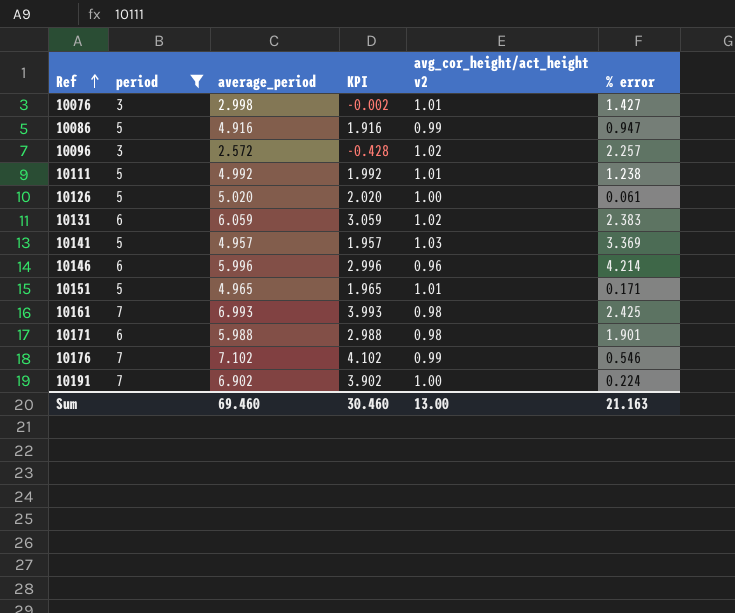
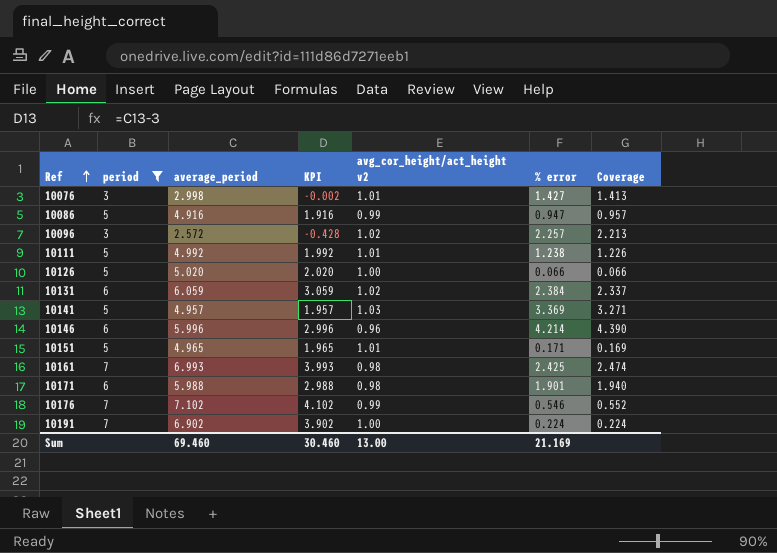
column Coverage | formula: none -> [% error] / [avg_cor_height/act_height v2]
10126 | % error: 0.061 -> 0.066
10131 | % error: 2.383 -> 2.384
Sum | % error: 21.163 -> 21.169

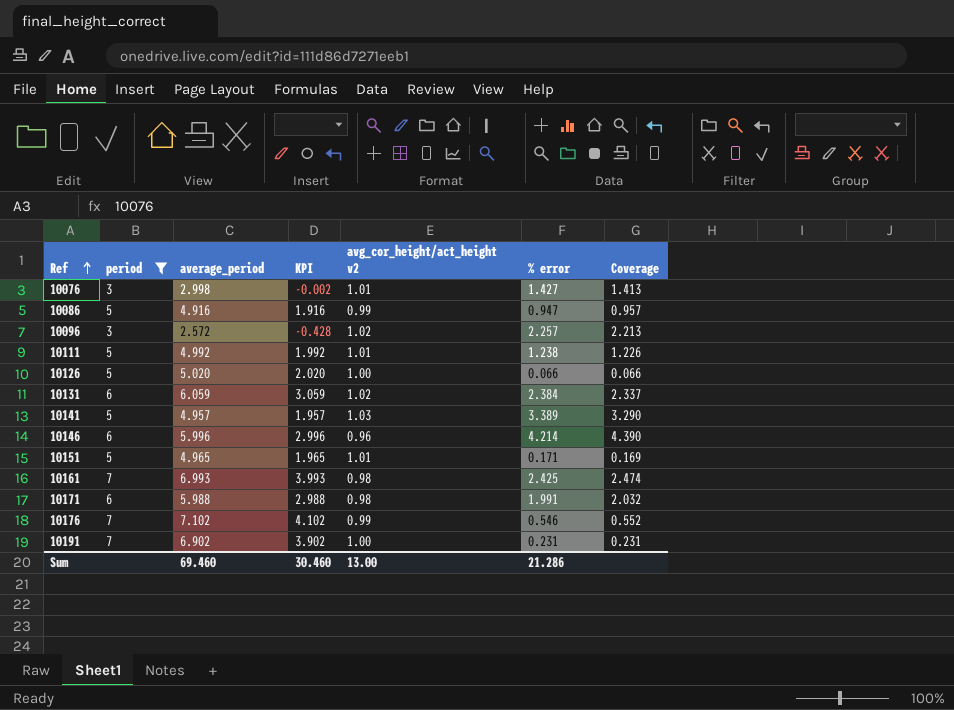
10141 | % error: 3.369 -> 3.389
10141 | Coverage: 3.271 -> 3.290
10171 | % error: 1.901 -> 1.991
10171 | Coverage: 1.940 -> 2.032
10191 | % error: 0.224 -> 0.231
10191 | Coverage: 0.224 -> 0.231
Sum | % error: 21.169 -> 21.286

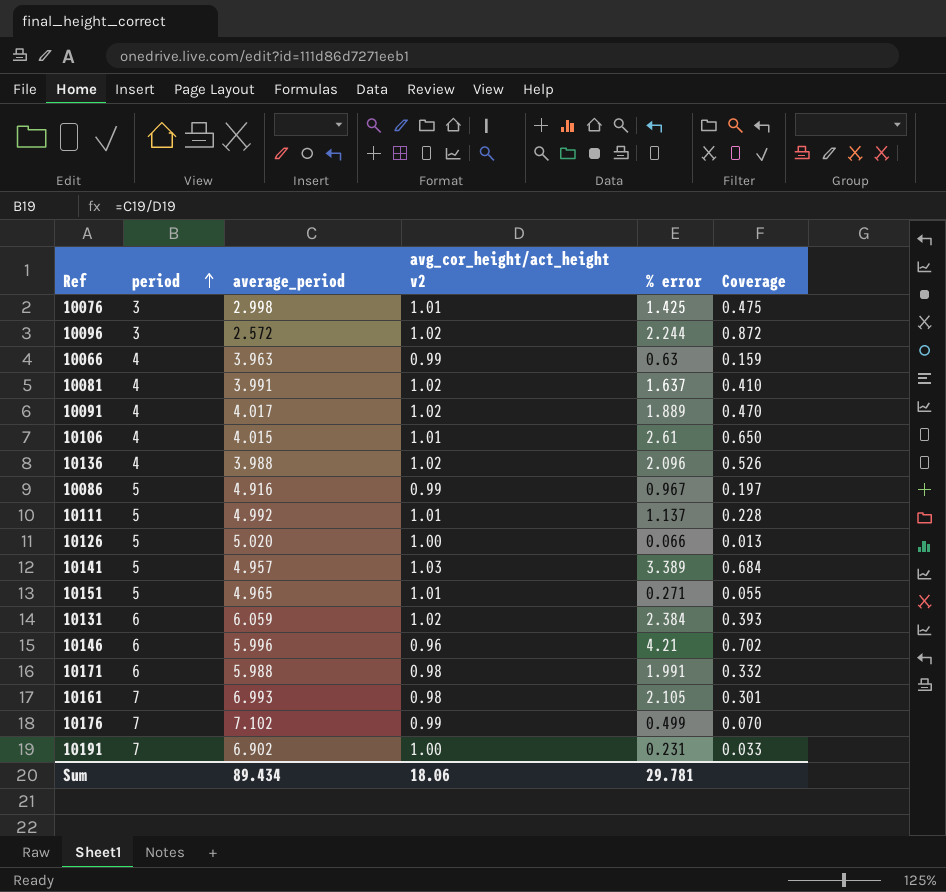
filter: period != 4 -> none
row order: Ref ascending -> period ascending
column KPI | formula: [average_period] - 3 -> none
column Coverage | formula: [% error] / [avg_cor_height/act_height v2] -> [% error] / [average_period]
10076 | % error: 1.427 -> 1.425
10096 | % error: 2.257 -> 2.244
10086 | % error: 0.947 -> 0.967
10111 | % error: 1.238 -> 1.137
10151 | % error: 0.171 -> 0.271
10146 | % error: 4.214 -> 4.21
10161 | % error: 2.425 -> 2.105
10176 | % error: 0.546 -> 0.499
Sum | average_period: 69.460 -> 89.434
Sum | avg_cor_height/act_height v2: 13.00 -> 18.06
Sum | % error: 21.286 -> 29.781

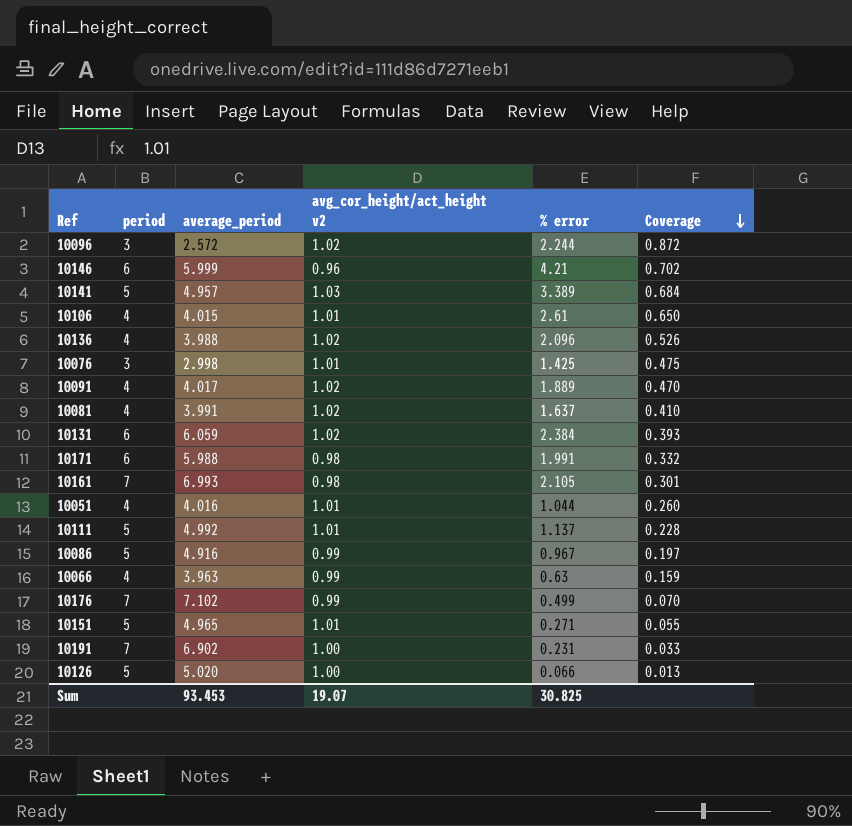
row order: period ascending -> Coverage descending
10146 | average_period: 5.996 -> 5.999
row 10051: none -> 4 | 4.016 | 1.01 | 1.044 | 0.260
Sum | average_period: 89.434 -> 93.453
Sum | avg_cor_height/act_height v2: 18.06 -> 19.07
Sum | % error: 29.781 -> 30.825

